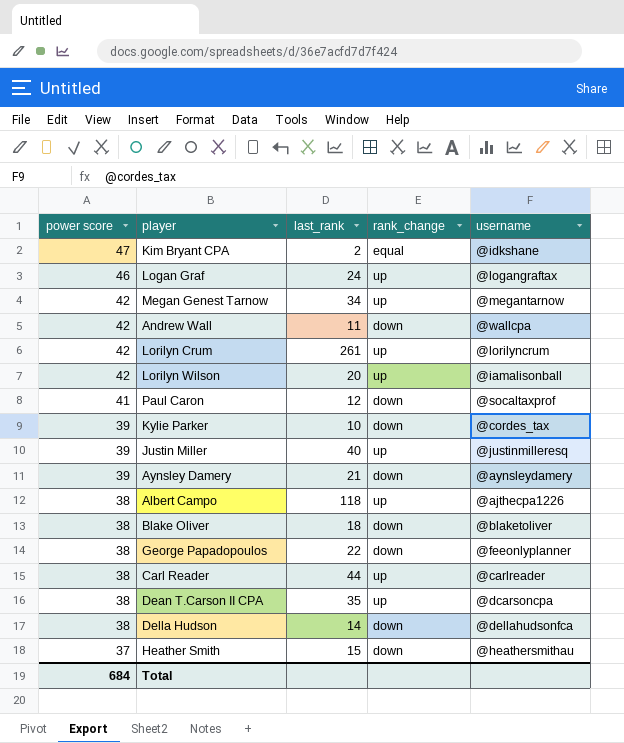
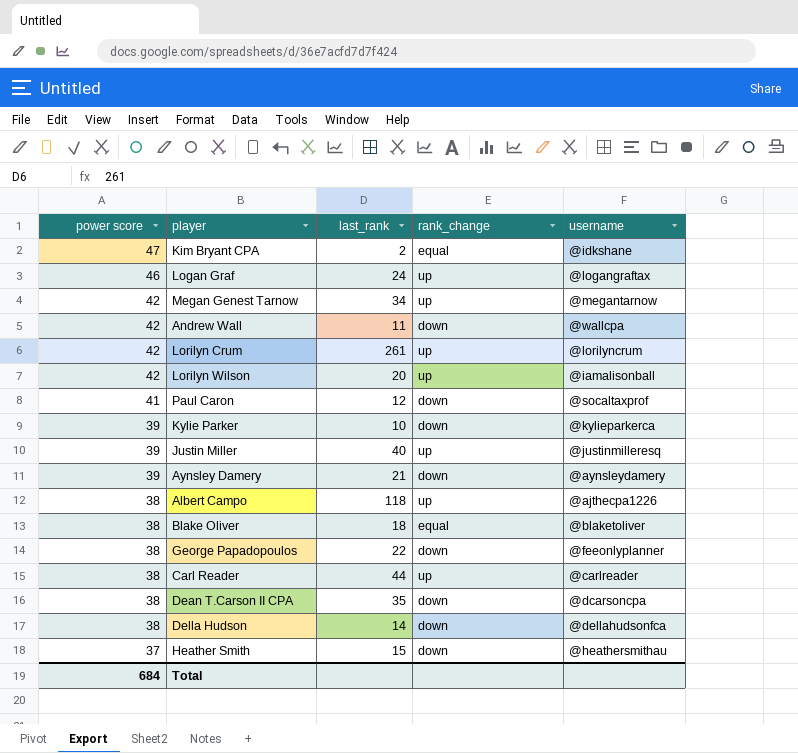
Kylie Parker | username: @cordes_tax -> @kylieparkerca
Blake Oliver | rank_change: down -> equal
Dean T.Carson II CPA | rank_change: up -> down

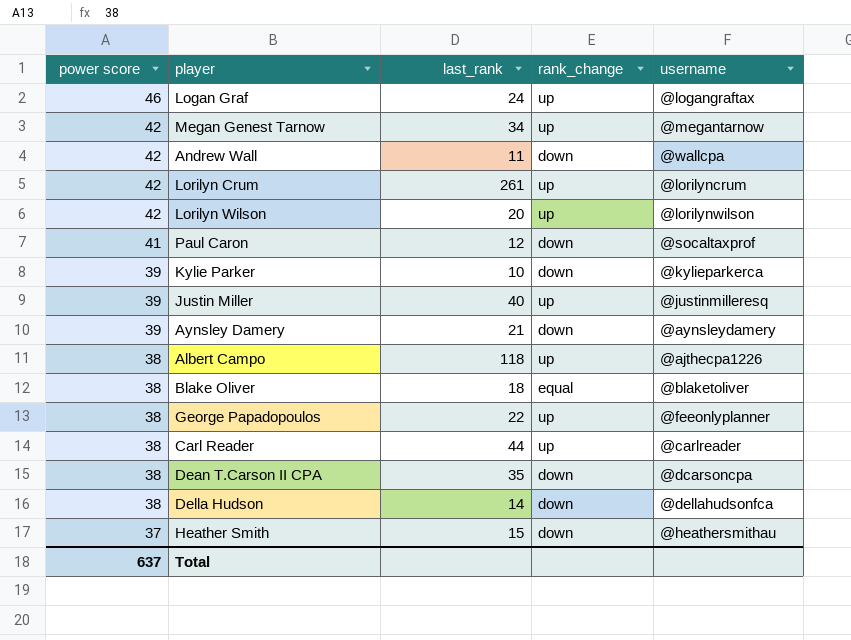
row Kim Bryant CPA: 47 | 2 | equal | @idkshane -> none
Lorilyn Wilson | username: @iamalisonball -> @lorilynwilson
George Papadopoulos | rank_change: down -> up
Total | power score: 684 -> 637

